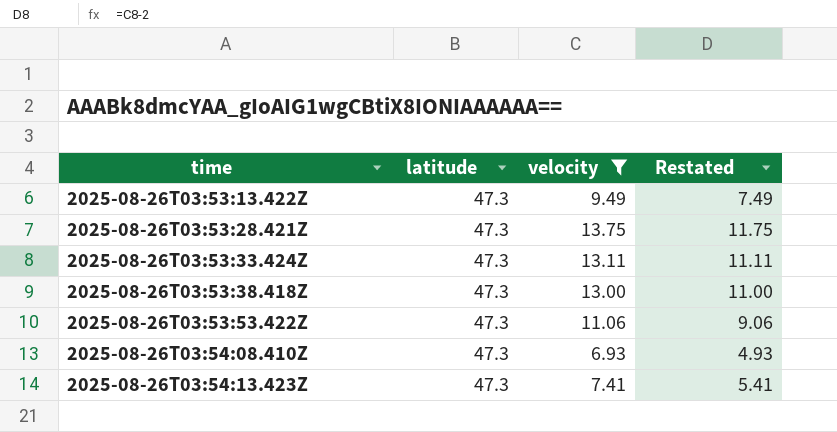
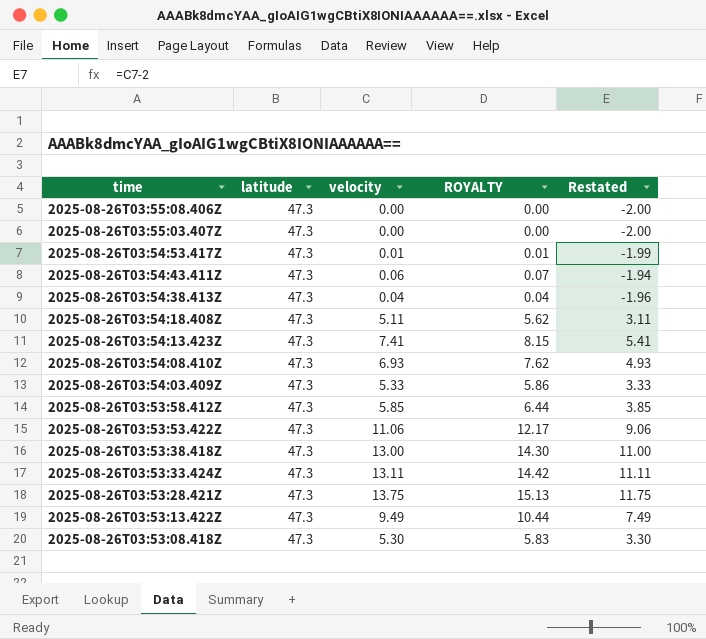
filter: velocity >= 6.93 -> none
row order: time ascending -> time descending
column ROYALTY | formula: none -> [velocity] * 1.1

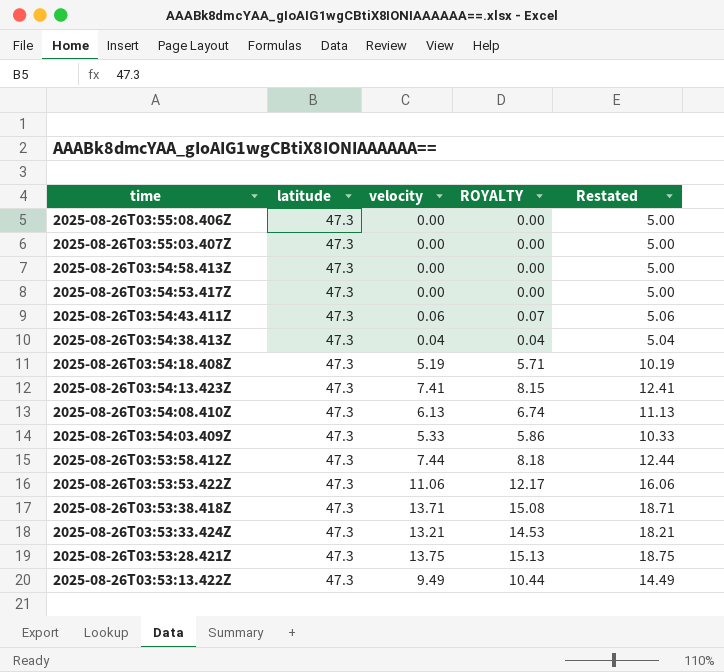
column Restated | formula: [velocity] - 2 -> [velocity] + 5
row 2025-08-26T03:53:08.418Z: 47.3 | 5.30 | 5.83 | 3.30 -> none
row 2025-08-26T03:54:58.413Z: none -> 47.3 | 0.00 | 0.00 | 5.00
2025-08-26T03:54:53.417Z | velocity: 0.01 -> 0.00
2025-08-26T03:54:53.417Z | ROYALTY: 0.01 -> 0.00
2025-08-26T03:54:18.408Z | velocity: 5.11 -> 5.19
2025-08-26T03:54:18.408Z | ROYALTY: 5.62 -> 5.71
2025-08-26T03:54:08.410Z | velocity: 6.93 -> 6.13
2025-08-26T03:54:08.410Z | ROYALTY: 7.62 -> 6.74
2025-08-26T03:53:58.412Z | velocity: 5.85 -> 7.44
2025-08-26T03:53:58.412Z | ROYALTY: 6.44 -> 8.18
2025-08-26T03:53:38.418Z | velocity: 13.00 -> 13.71
2025-08-26T03:53:38.418Z | ROYALTY: 14.30 -> 15.08
2025-08-26T03:53:33.424Z | velocity: 13.11 -> 13.21
2025-08-26T03:53:33.424Z | ROYALTY: 14.42 -> 14.53

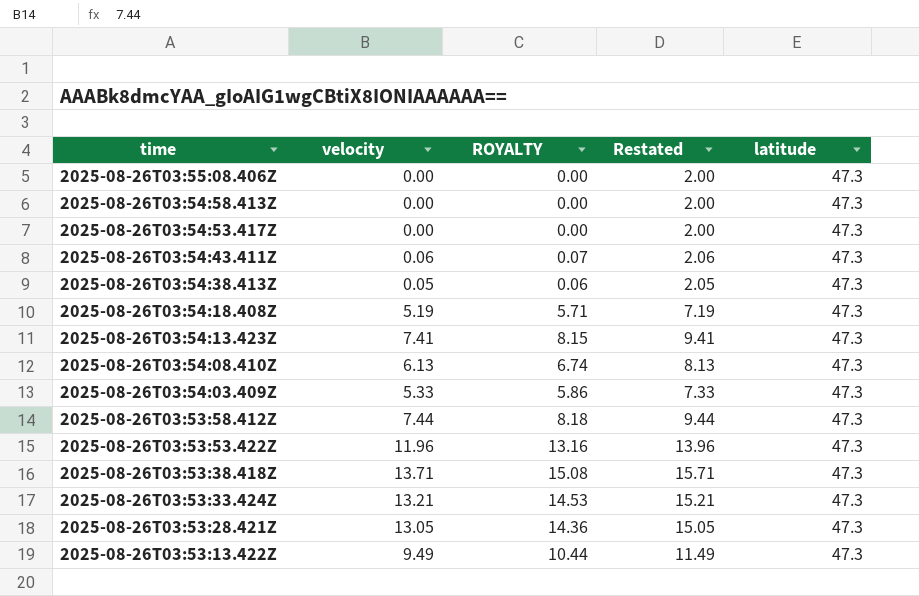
column Restated | formula: [velocity] + 5 -> [velocity] + 2
column latitude | position: 2 -> 5
row 2025-08-26T03:55:03.407Z: 47.3 | 0.00 | 0.00 | 5.00 -> none
2025-08-26T03:54:38.413Z | velocity: 0.04 -> 0.05
2025-08-26T03:54:38.413Z | ROYALTY: 0.04 -> 0.06
2025-08-26T03:53:53.422Z | velocity: 11.06 -> 11.96
2025-08-26T03:53:53.422Z | ROYALTY: 12.17 -> 13.16
2025-08-26T03:53:28.421Z | velocity: 13.75 -> 13.05
2025-08-26T03:53:28.421Z | ROYALTY: 15.13 -> 14.36

